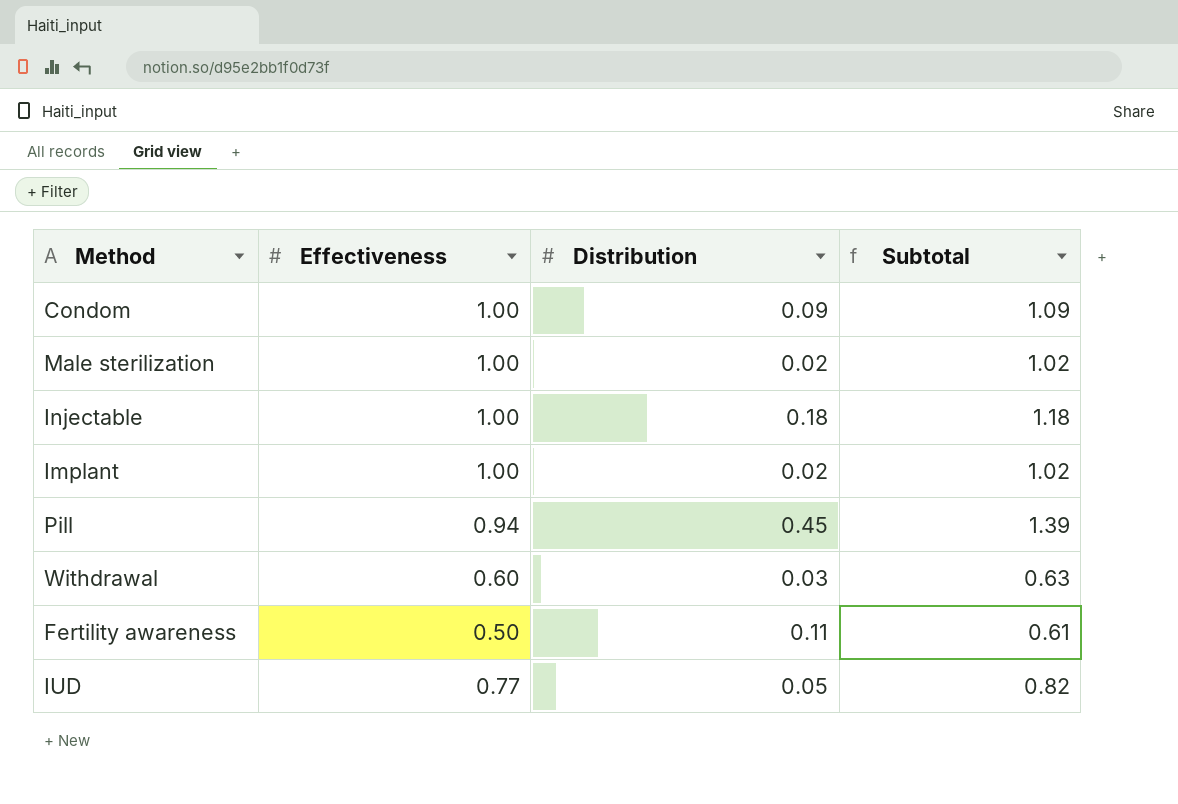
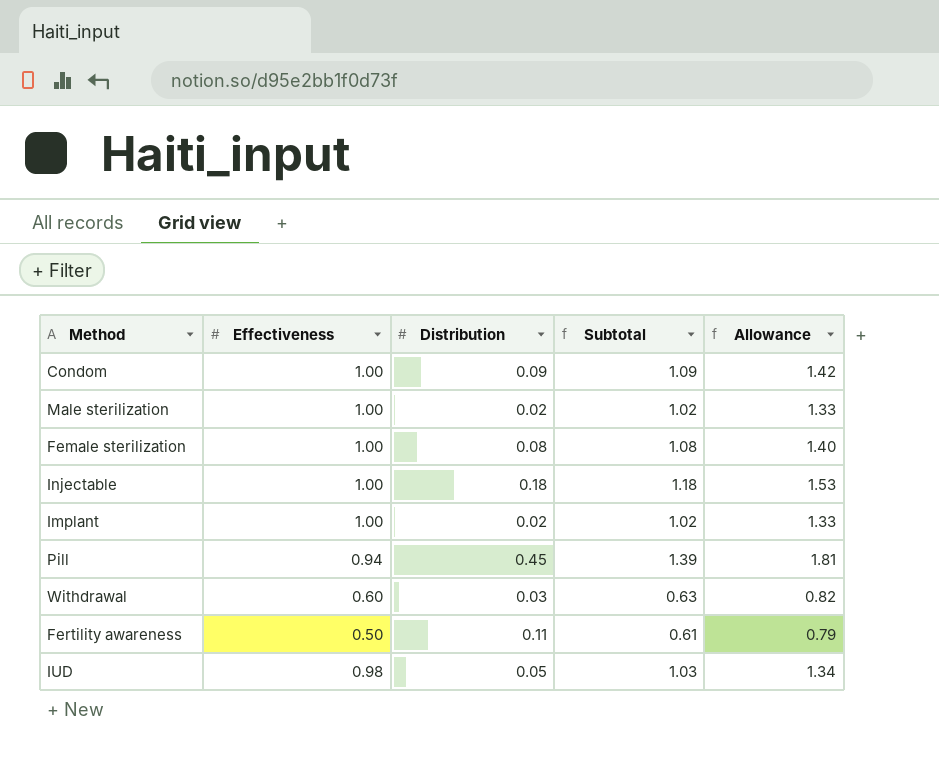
column Allowance | formula: none -> [Subtotal] * 1.3
row Female sterilization: none -> 1.00 | 0.08 | 1.08 | 1.40
IUD | Effectiveness: 0.77 -> 0.98
IUD | Subtotal: 0.82 -> 1.03

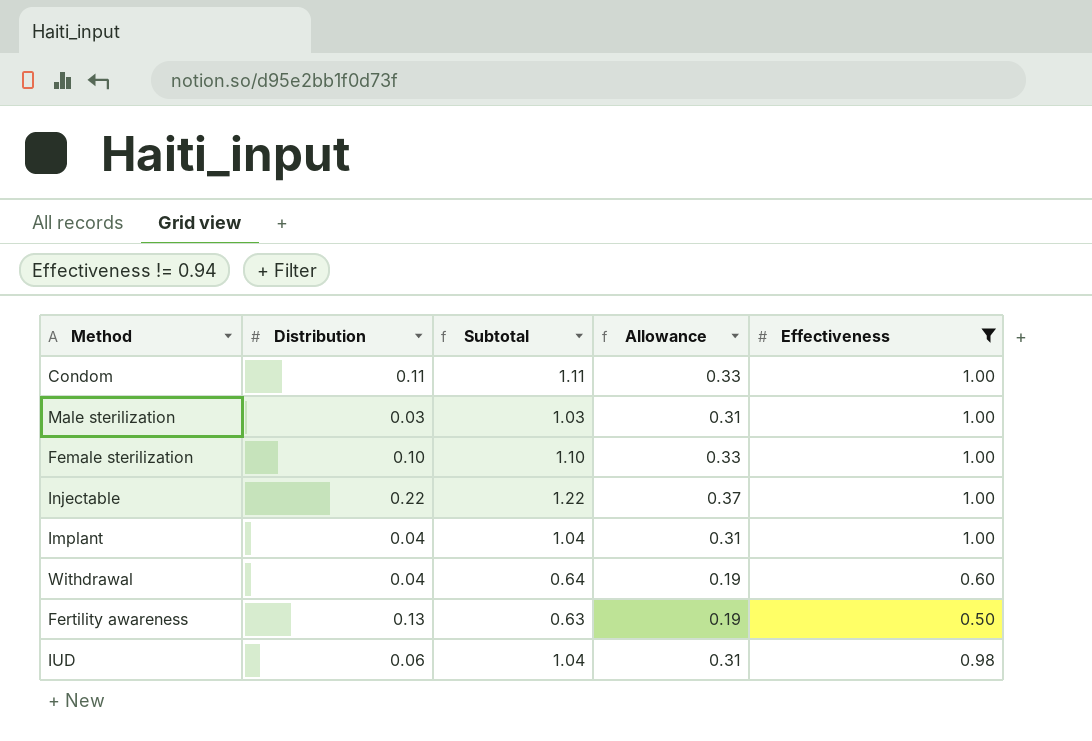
filter: none -> Effectiveness != 0.94
column Allowance | formula: [Subtotal] * 1.3 -> [Subtotal] * 0.3
column Effectiveness | position: 2 -> 5
Condom | Distribution: 0.09 -> 0.11
Condom | Subtotal: 1.09 -> 1.11
Male sterilization | Distribution: 0.02 -> 0.03
Male sterilization | Subtotal: 1.02 -> 1.03
Female sterilization | Distribution: 0.08 -> 0.10
Female sterilization | Subtotal: 1.08 -> 1.10
Injectable | Distribution: 0.18 -> 0.22
Injectable | Subtotal: 1.18 -> 1.22
Implant | Distribution: 0.02 -> 0.04
Implant | Subtotal: 1.02 -> 1.04
Withdrawal | Distribution: 0.03 -> 0.04
Withdrawal | Subtotal: 0.63 -> 0.64
Fertility awareness | Distribution: 0.11 -> 0.13
Fertility awareness | Subtotal: 0.61 -> 0.63
IUD | Distribution: 0.05 -> 0.06
IUD | Subtotal: 1.03 -> 1.04

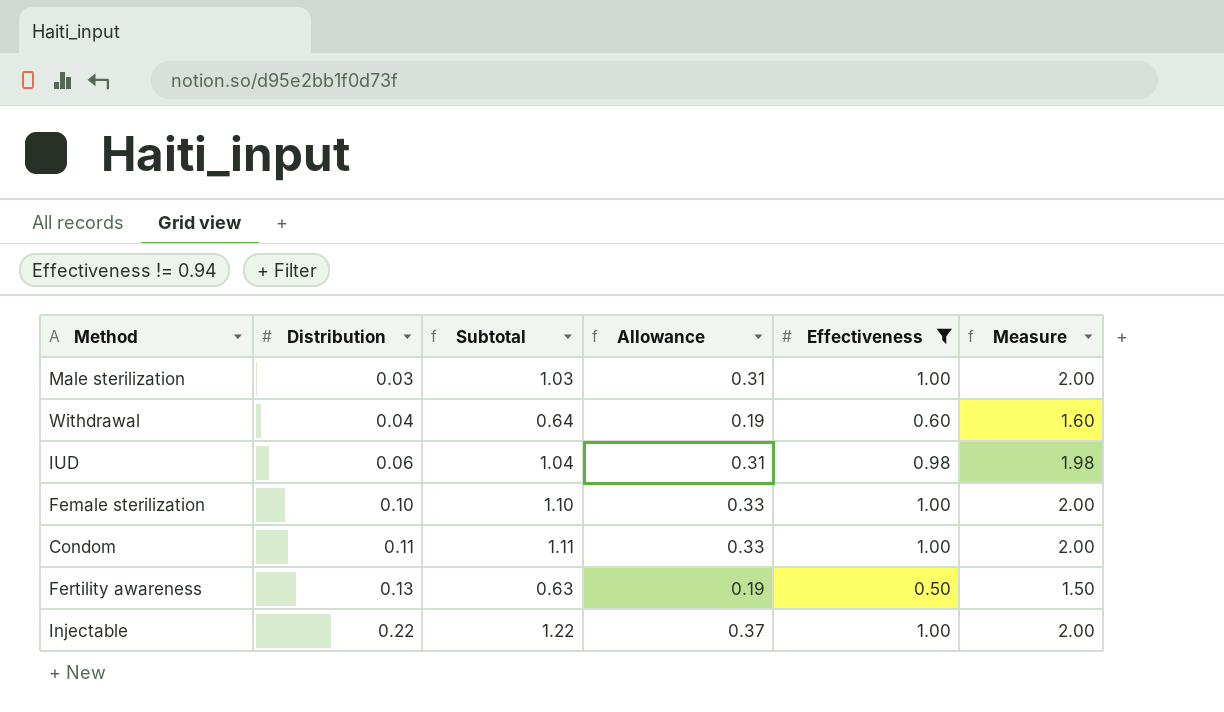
row order: none -> Distribution ascending
column Measure | formula: none -> [Effectiveness] + 1
row Implant: 0.04 | 1.04 | 0.31 | 1.00 -> none

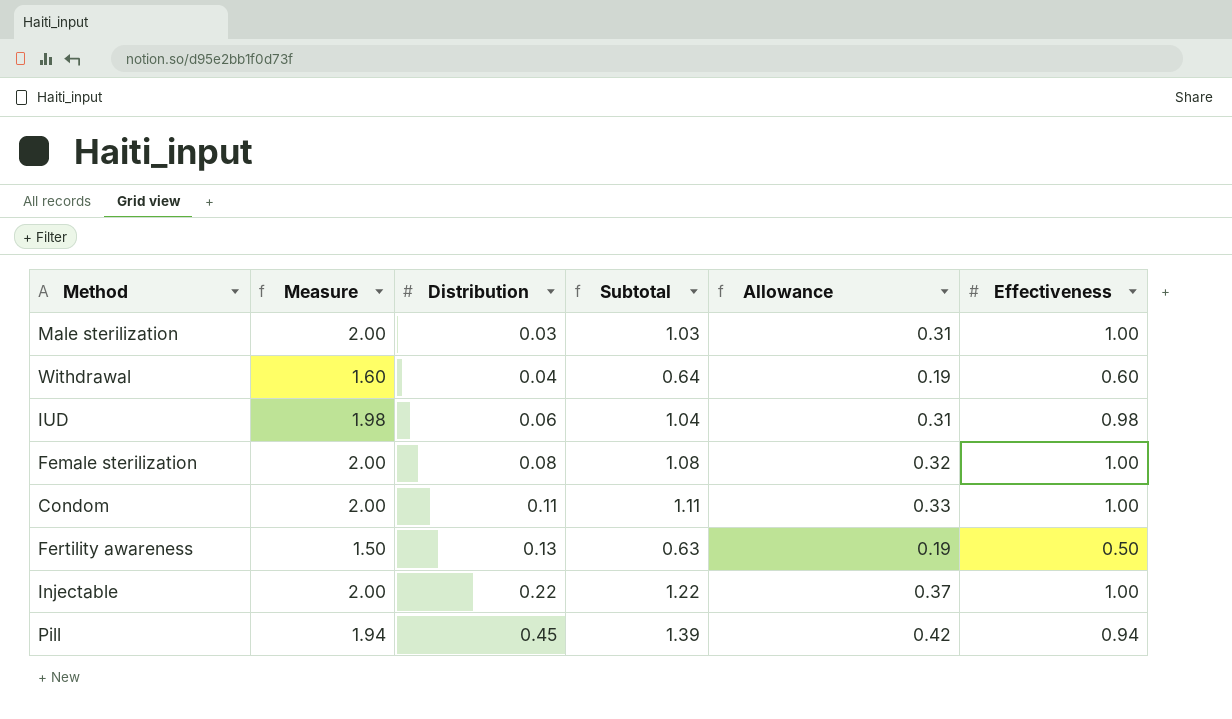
filter: Effectiveness != 0.94 -> none
column Measure | position: 6 -> 2
Female sterilization | Distribution: 0.10 -> 0.08
Female sterilization | Subtotal: 1.10 -> 1.08
Female sterilization | Allowance: 0.33 -> 0.32

